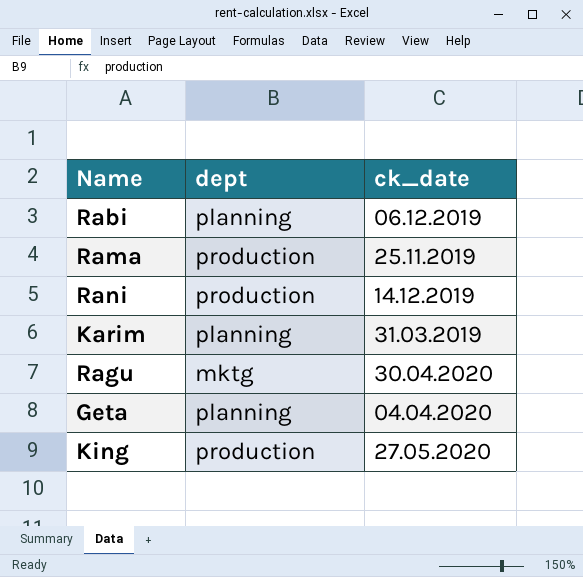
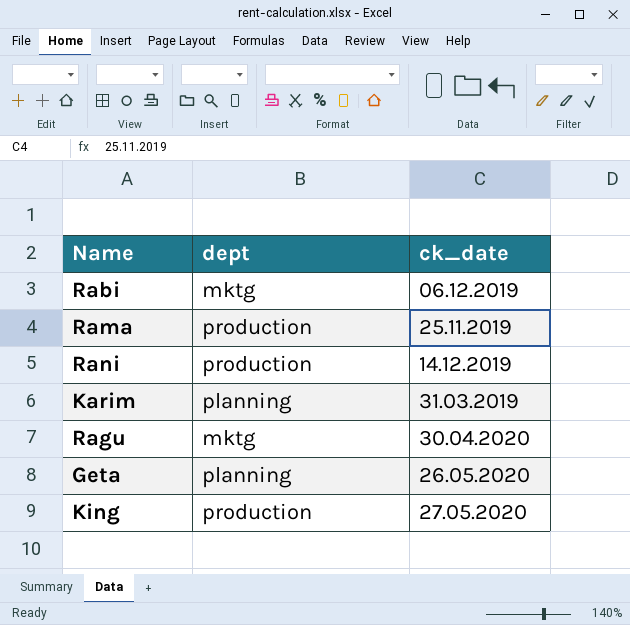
Rabi | dept: planning -> mktg
Geta | ck_date: 04.04.2020 -> 26.05.2020

